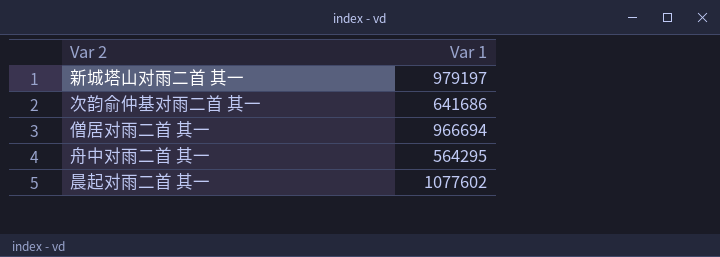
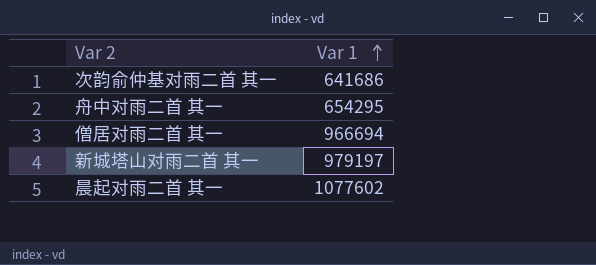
row order: none -> Var 1 ascending
舟中对雨二首 其一 | Var 1: 564295 -> 654295

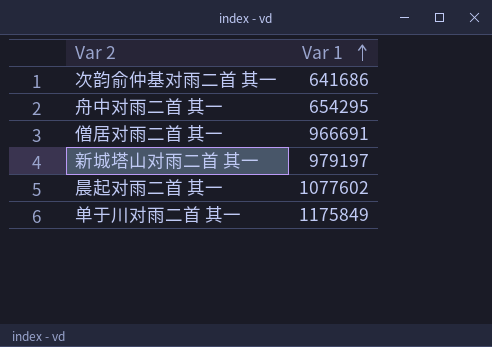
僧居对雨二首 其一 | Var 1: 966694 -> 966691
row 单于川对雨二首 其一: none -> 1175849

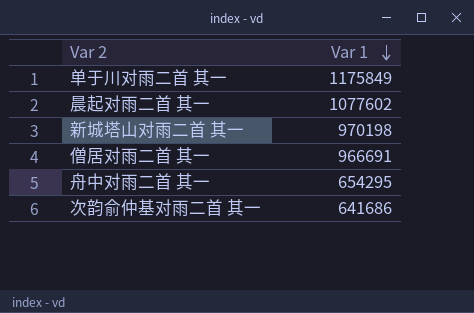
row order: Var 1 ascending -> Var 1 descending
新城塔山对雨二首 其一 | Var 1: 979197 -> 970198

